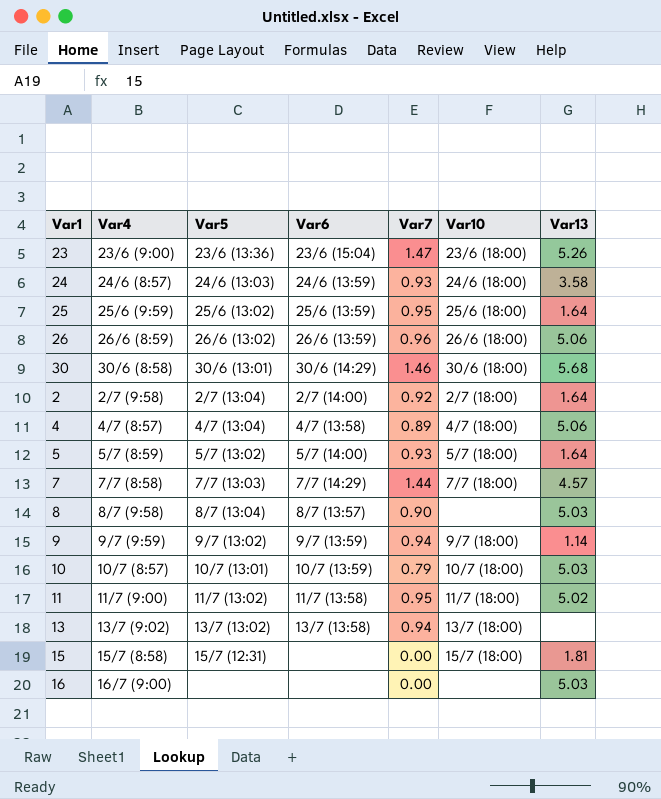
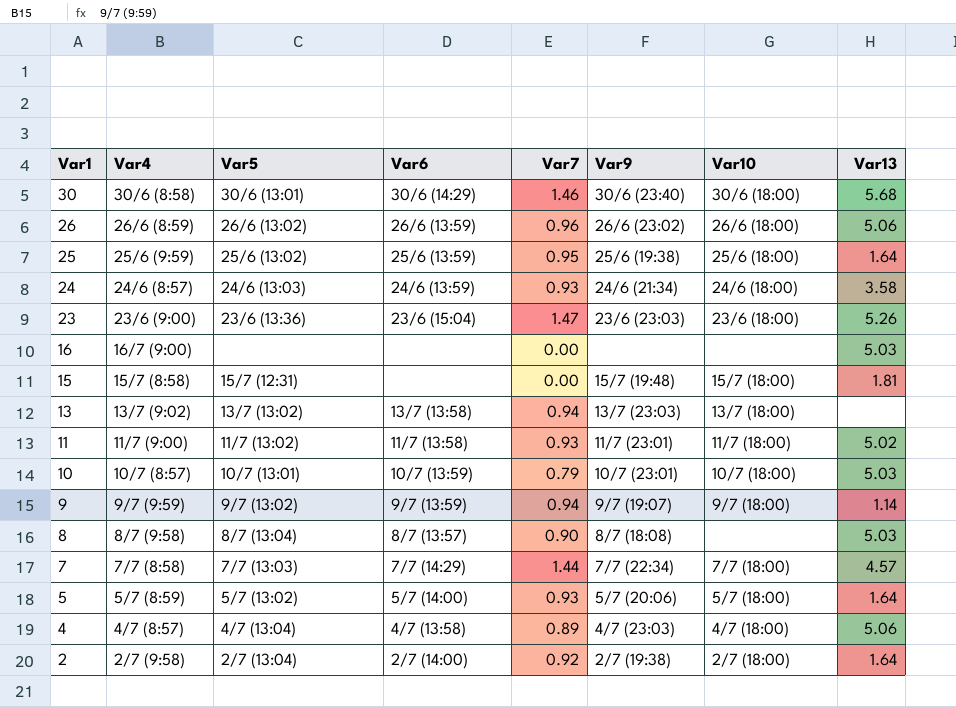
row order: none -> Var1 descending
column Var9 | position: none -> 6
11 | Var7: 0.95 -> 0.93

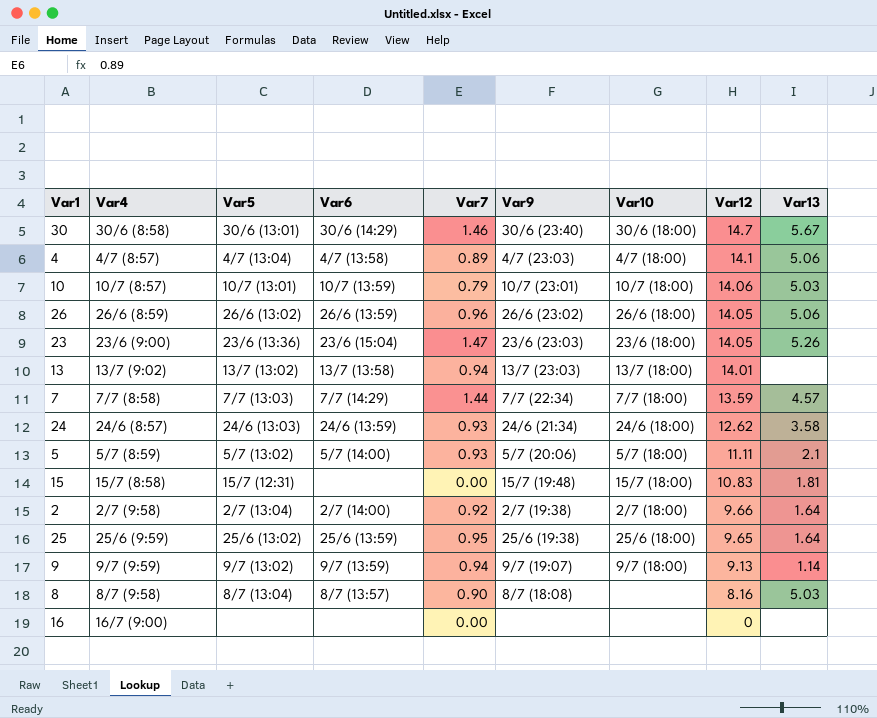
row order: Var1 descending -> Var12 descending
column Var12 | position: none -> 8
row 11: 11/7 (9:00) | 11/7 (13:02) | 11/7 (13:58) | 0.93 | 11/7 (23:01) | 11/7 (18:00) | 5.02 -> none
30 | Var13: 5.68 -> 5.67
5 | Var13: 1.64 -> 2.1
16 | Var13: 5.03 -> none

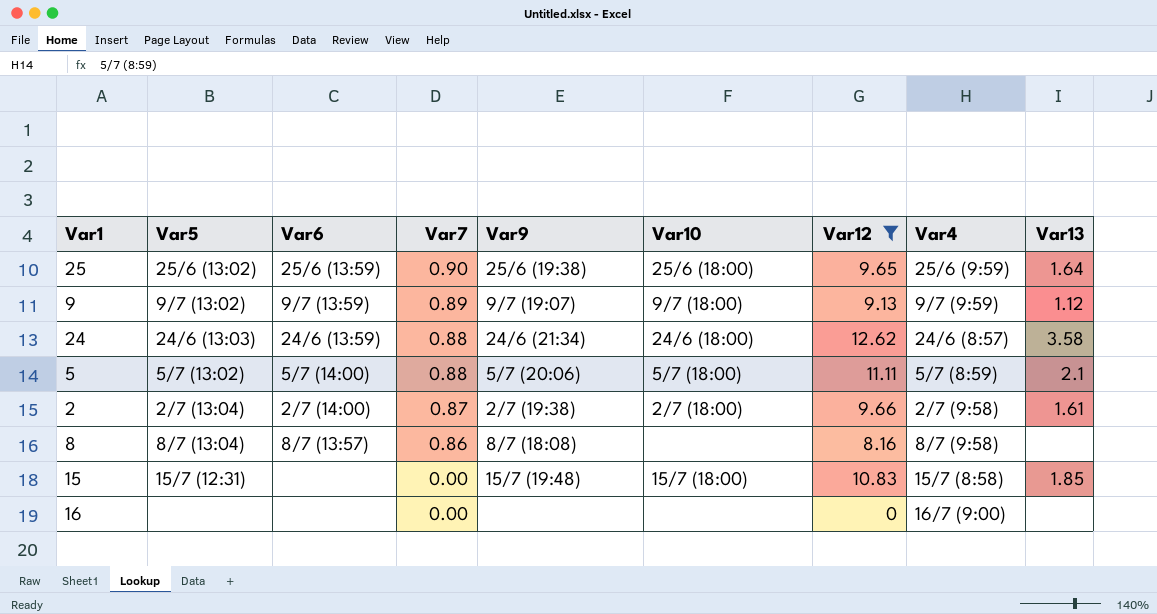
filter: none -> Var12 <= 12.62
row order: Var12 descending -> Var7 descending
column Var4 | position: 2 -> 8
25 | Var7: 0.95 -> 0.90
9 | Var7: 0.94 -> 0.89
9 | Var13: 1.14 -> 1.12
24 | Var7: 0.93 -> 0.88
5 | Var7: 0.93 -> 0.88
2 | Var7: 0.92 -> 0.87
2 | Var13: 1.64 -> 1.61
8 | Var7: 0.90 -> 0.86
8 | Var13: 5.03 -> none
15 | Var13: 1.81 -> 1.85

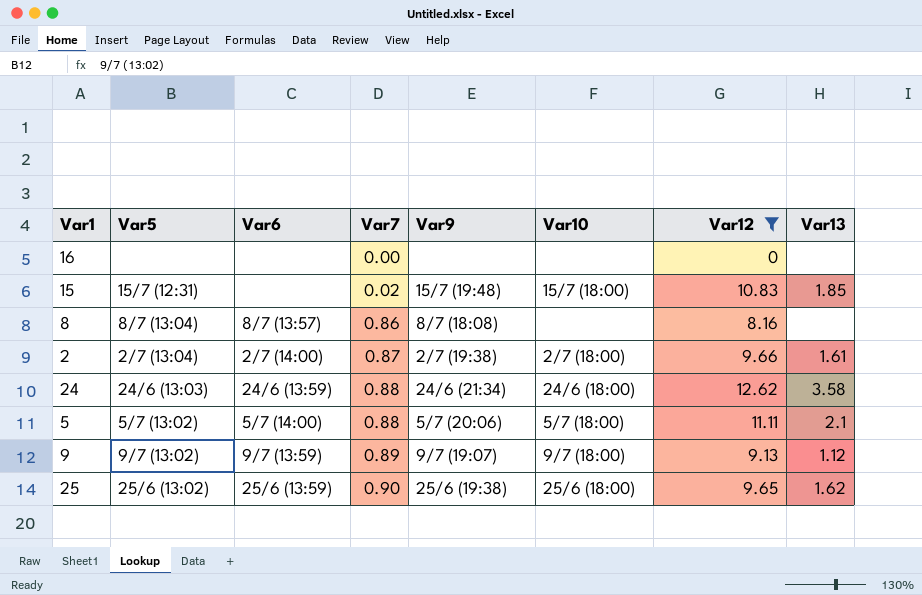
row order: Var7 descending -> Var7 ascending
column Var4 | position: 8 -> none
15 | Var7: 0.00 -> 0.02
25 | Var13: 1.64 -> 1.62

